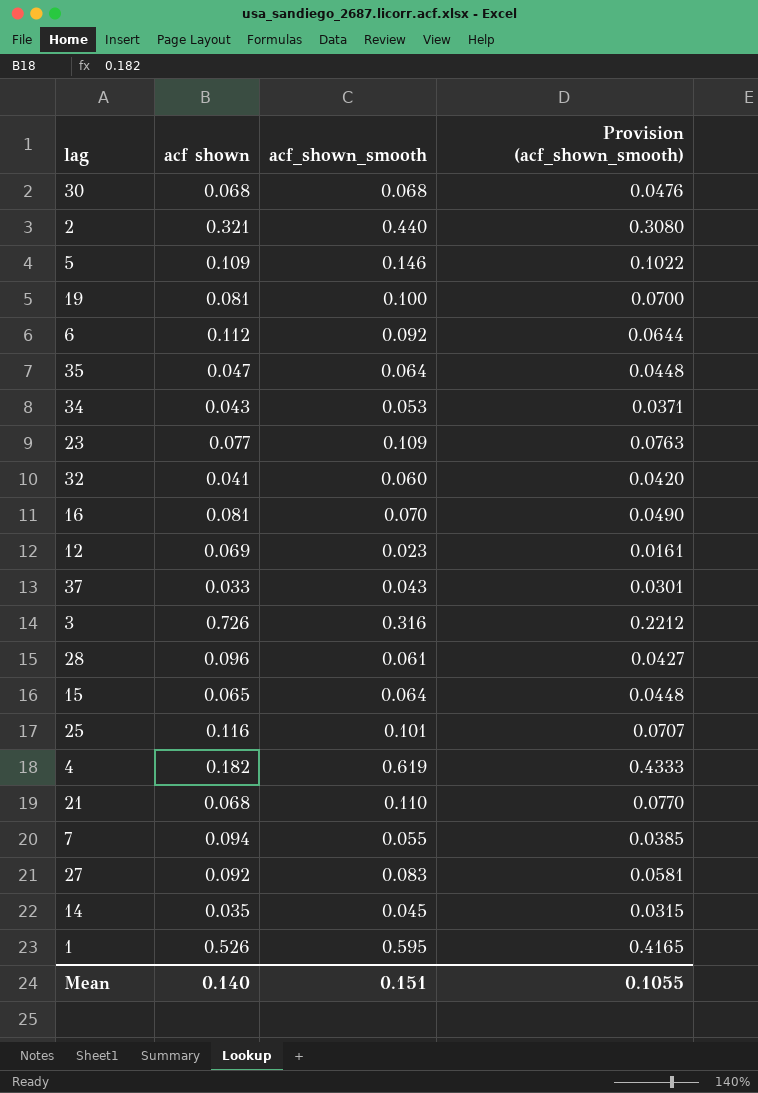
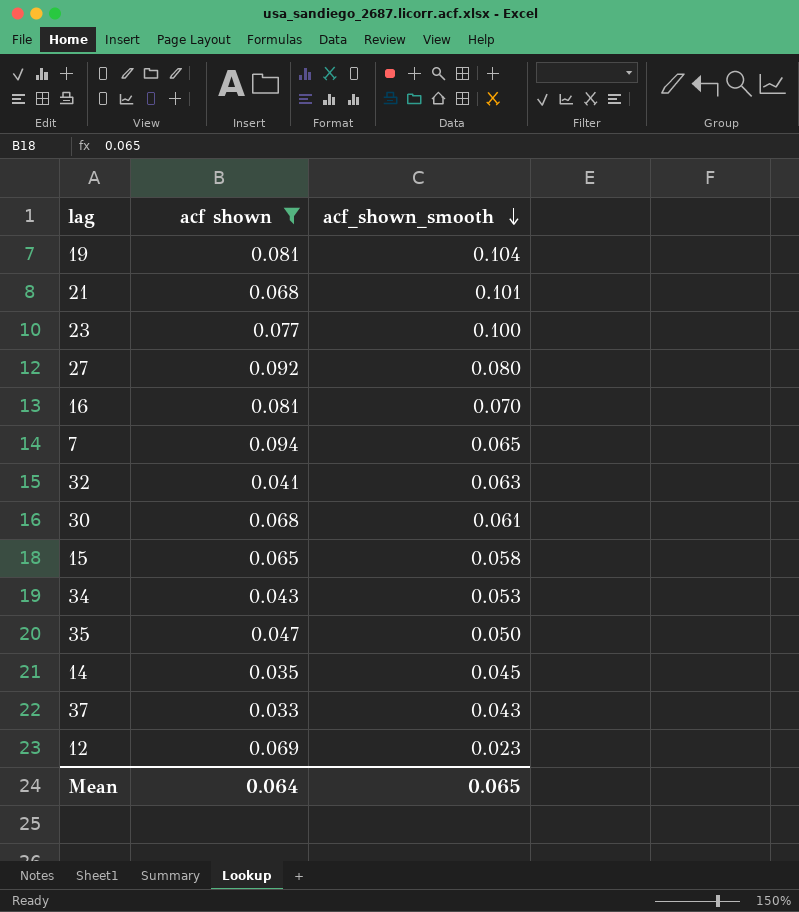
filter: none -> acf shown <= 0.094
row order: none -> acf_shown_smooth descending
column Provision (acf_shown_smooth) | formula: [acf_shown_smooth] * 0.7 -> none
19 | acf_shown_smooth: 0.100 -> 0.104
21 | acf_shown_smooth: 0.110 -> 0.101
23 | acf_shown_smooth: 0.109 -> 0.100
27 | acf_shown_smooth: 0.083 -> 0.080
7 | acf_shown_smooth: 0.055 -> 0.065
32 | acf_shown_smooth: 0.060 -> 0.063
30 | acf_shown_smooth: 0.068 -> 0.061
15 | acf_shown_smooth: 0.064 -> 0.058
35 | acf_shown_smooth: 0.064 -> 0.050
Mean | acf shown: 0.140 -> 0.064
Mean | acf_shown_smooth: 0.151 -> 0.065

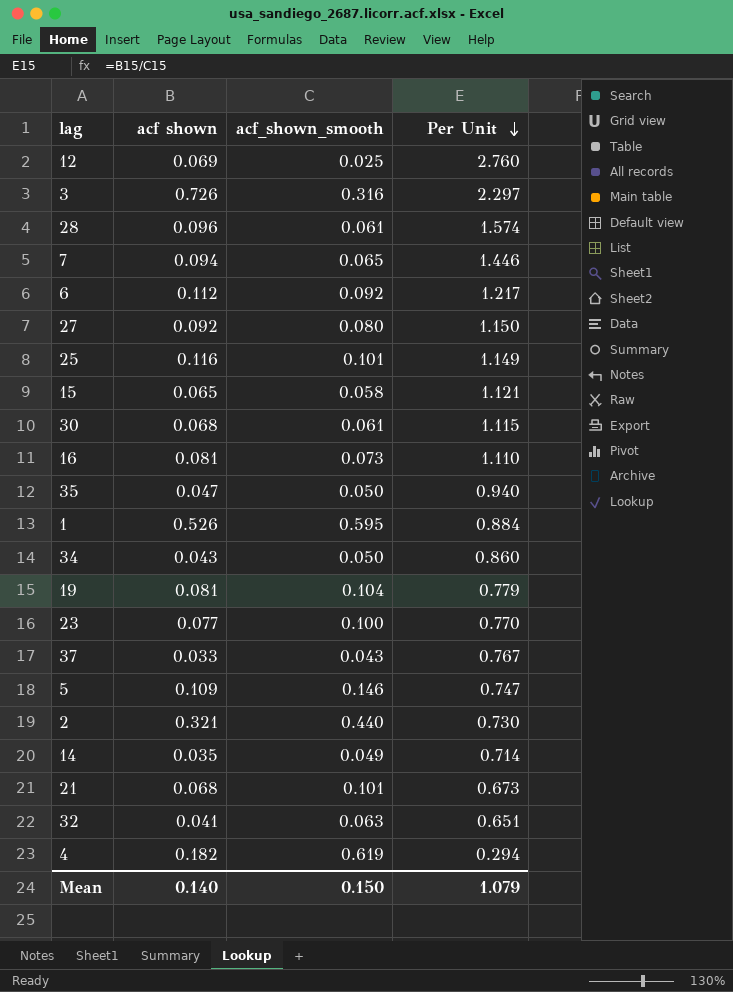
filter: acf shown <= 0.094 -> none
row order: acf_shown_smooth descending -> Per Unit descending
column Per Unit | formula: none -> [acf shown] / [acf_shown_smooth]
12 | acf_shown_smooth: 0.023 -> 0.025
16 | acf_shown_smooth: 0.070 -> 0.073
34 | acf_shown_smooth: 0.053 -> 0.050
14 | acf_shown_smooth: 0.045 -> 0.049
Mean | acf shown: 0.064 -> 0.140
Mean | acf_shown_smooth: 0.065 -> 0.150

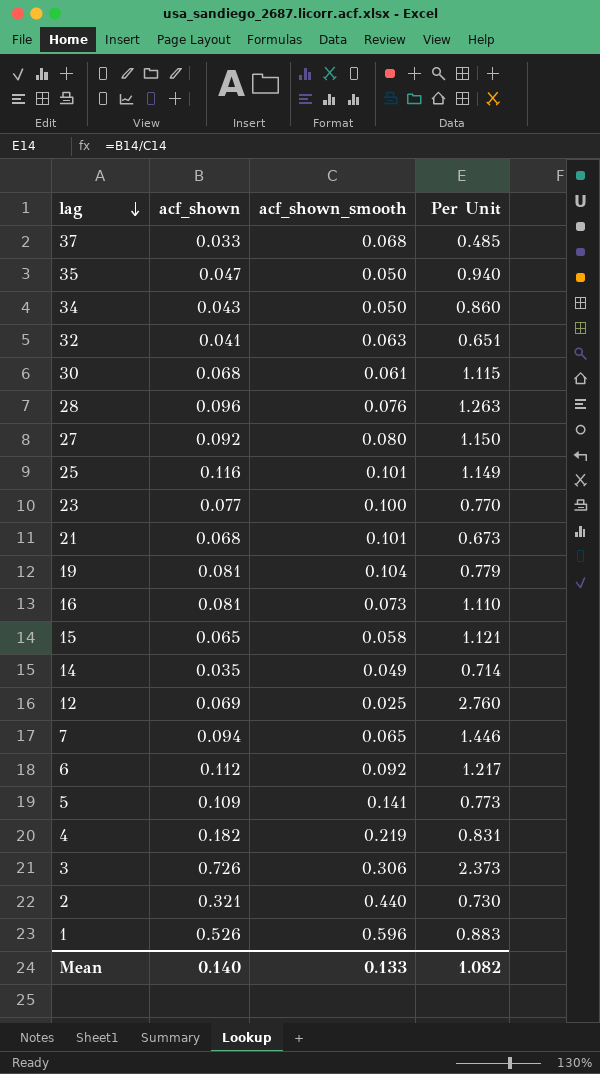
row order: Per Unit descending -> lag descending
column name: acf shown -> acf_shown
37 | acf_shown_smooth: 0.043 -> 0.068
37 | Per Unit: 0.767 -> 0.485
28 | acf_shown_smooth: 0.061 -> 0.076
28 | Per Unit: 1.574 -> 1.263
5 | acf_shown_smooth: 0.146 -> 0.141
5 | Per Unit: 0.747 -> 0.773
4 | acf_shown_smooth: 0.619 -> 0.219
4 | Per Unit: 0.294 -> 0.831
3 | acf_shown_smooth: 0.316 -> 0.306
3 | Per Unit: 2.297 -> 2.373
1 | acf_shown_smooth: 0.595 -> 0.596
1 | Per Unit: 0.884 -> 0.883
Mean | acf_shown_smooth: 0.150 -> 0.133
Mean | Per Unit: 1.079 -> 1.082

